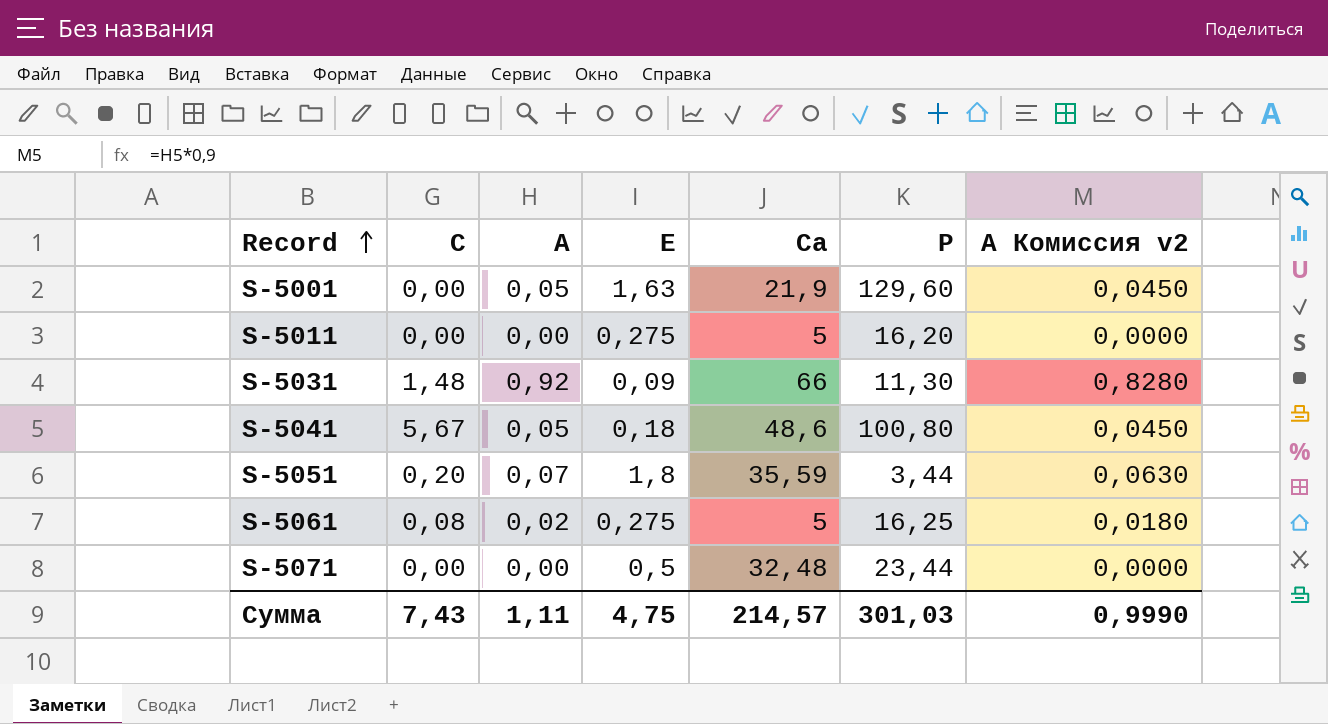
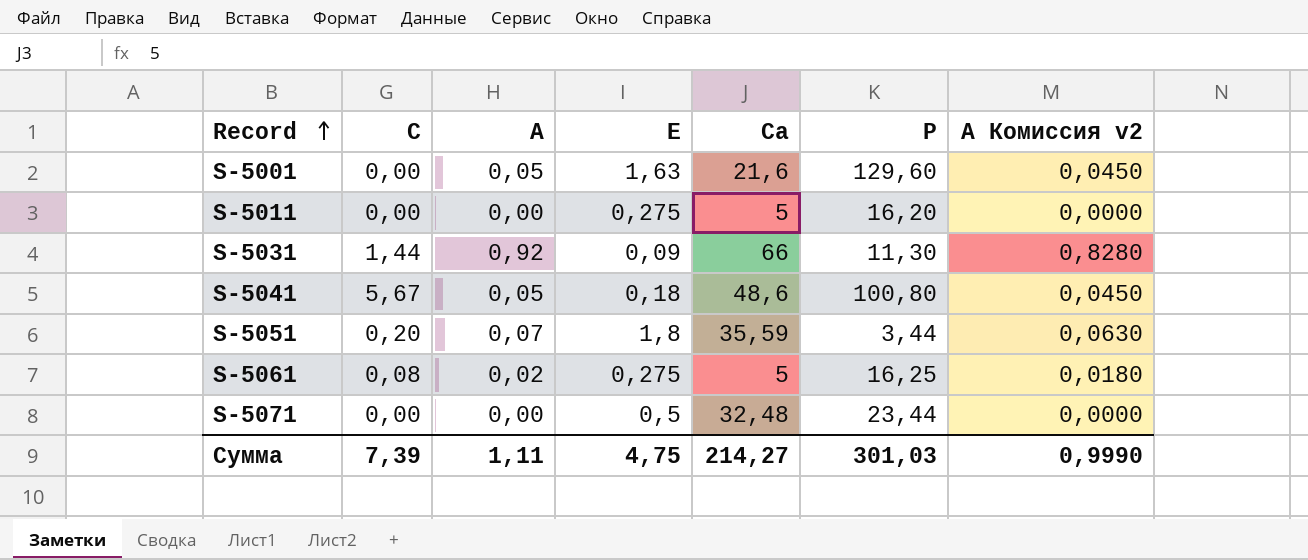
S-5001 | Са: 21,9 -> 21,6
S-5031 | С: 1,48 -> 1,44
Сумма | С: 7,43 -> 7,39
Сумма | Са: 214,57 -> 214,27

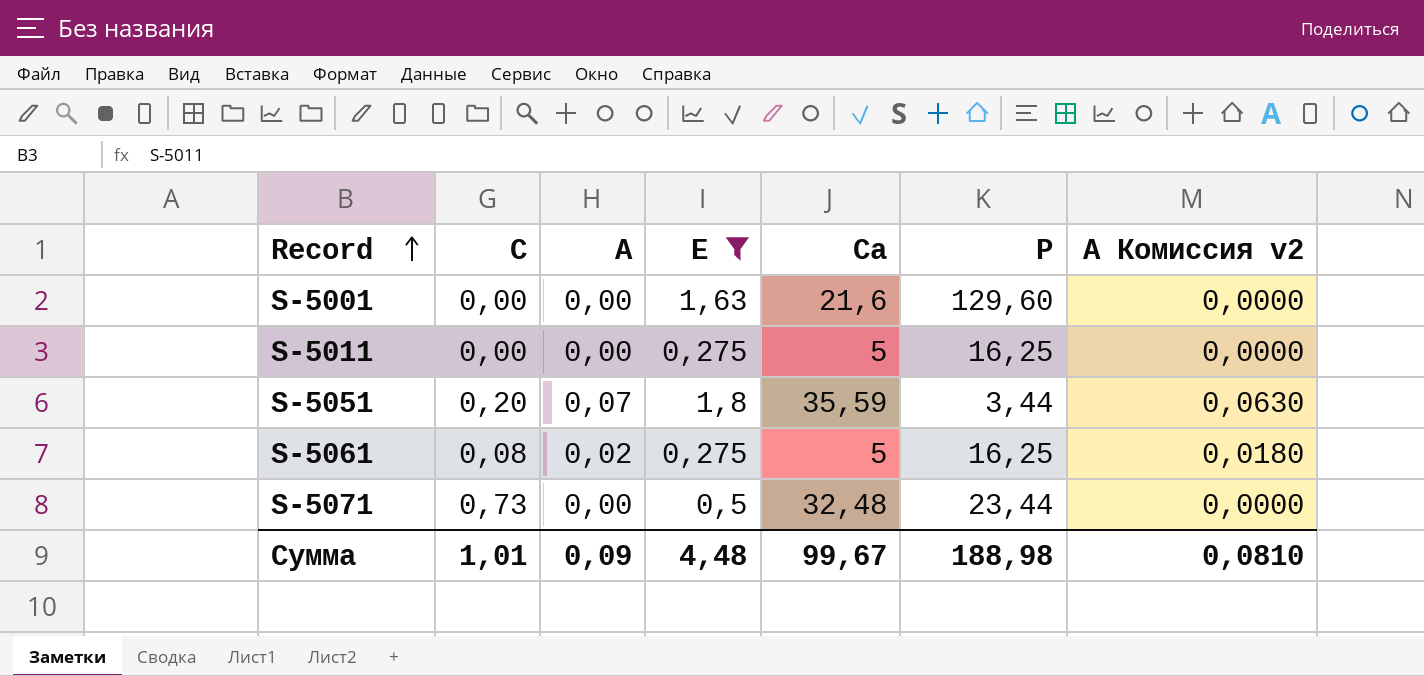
filter: none -> Е >= 0,275
S-5001 | А: 0,05 -> 0,00
S-5001 | А Комиссия v2: 0,0450 -> 0,0000
S-5011 | Р: 16,20 -> 16,25
S-5071 | С: 0,00 -> 0,73
Сумма | С: 7,39 -> 1,01
Сумма | А: 1,11 -> 0,09
Сумма | Е: 4,75 -> 4,48
Сумма | Са: 214,27 -> 99,67
Сумма | Р: 301,03 -> 188,98
Сумма | А Комиссия v2: 0,9990 -> 0,0810

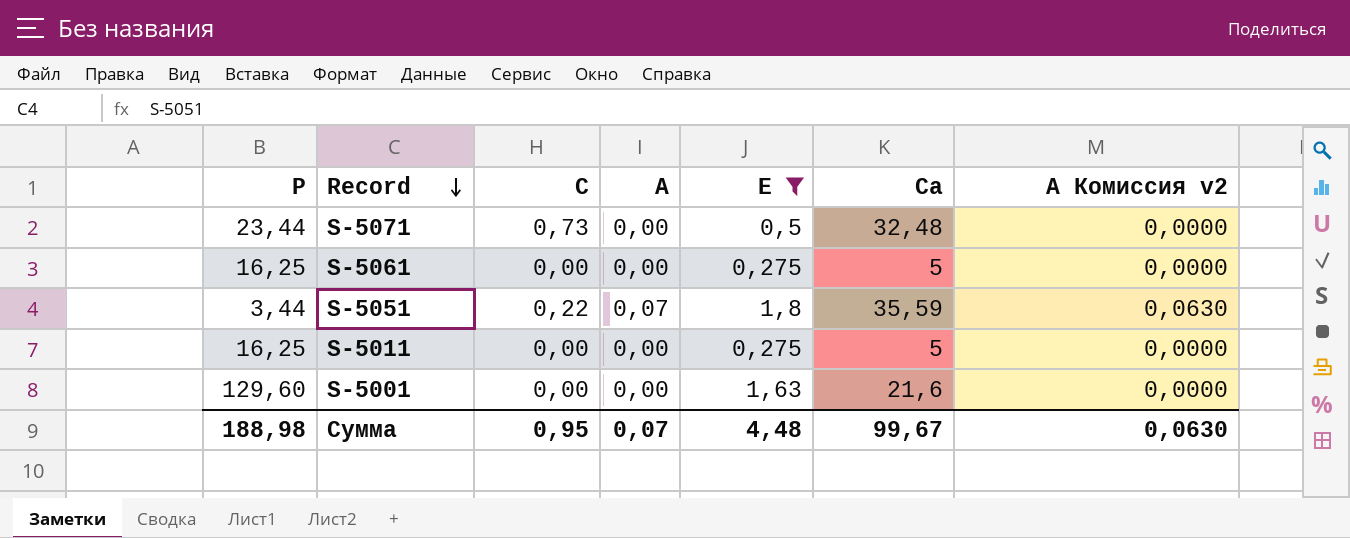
row order: Record ascending -> Record descending
column Р | position: 6 -> 1
S-5061 | С: 0,08 -> 0,00
S-5061 | А: 0,02 -> 0,00
S-5061 | А Комиссия v2: 0,0180 -> 0,0000
S-5051 | С: 0,20 -> 0,22
Сумма | С: 1,01 -> 0,95
Сумма | А: 0,09 -> 0,07
Сумма | А Комиссия v2: 0,0810 -> 0,0630

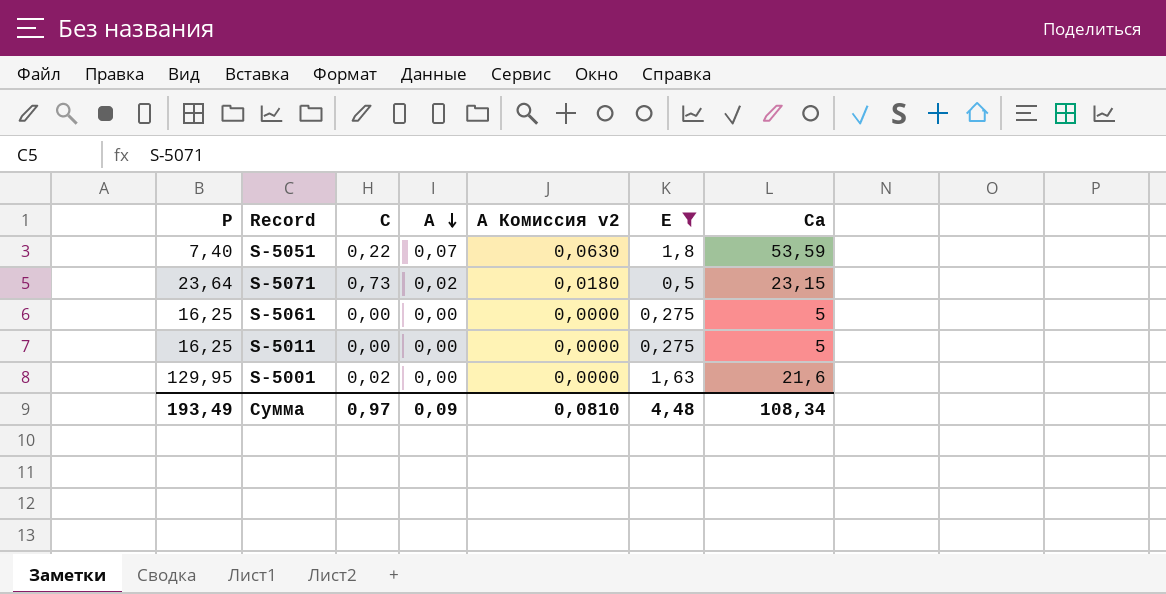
row order: Record descending -> А descending
column А Комиссия v2 | position: 7 -> 5
S-5051 | Р: 3,44 -> 7,40
S-5051 | Са: 35,59 -> 53,59
S-5071 | Р: 23,44 -> 23,64
S-5071 | А: 0,00 -> 0,02
S-5071 | А Комиссия v2: 0,0000 -> 0,0180
S-5071 | Са: 32,48 -> 23,15
S-5001 | Р: 129,60 -> 129,95
S-5001 | С: 0,00 -> 0,02
Сумма | Р: 188,98 -> 193,49
Сумма | С: 0,95 -> 0,97
Сумма | А: 0,07 -> 0,09
Сумма | А Комиссия v2: 0,0630 -> 0,0810
Сумма | Са: 99,67 -> 108,34

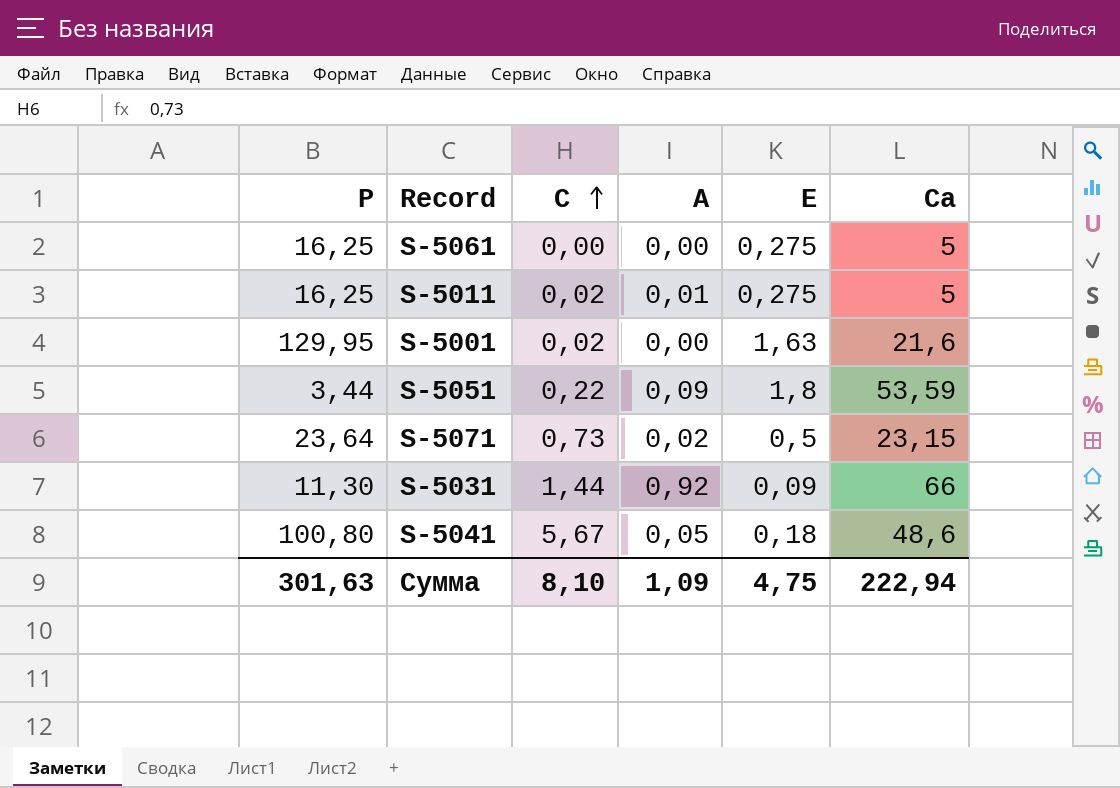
filter: Е >= 0,275 -> none
row order: А descending -> С ascending
column А Комиссия v2 | formula: [А] * 0,9 -> none
S-5011 | С: 0,00 -> 0,02
S-5011 | А: 0,00 -> 0,01
S-5051 | Р: 7,40 -> 3,44
S-5051 | А: 0,07 -> 0,09
Сумма | Р: 193,49 -> 301,63
Сумма | С: 0,97 -> 8,10
Сумма | А: 0,09 -> 1,09
Сумма | Е: 4,48 -> 4,75
Сумма | Са: 108,34 -> 222,94

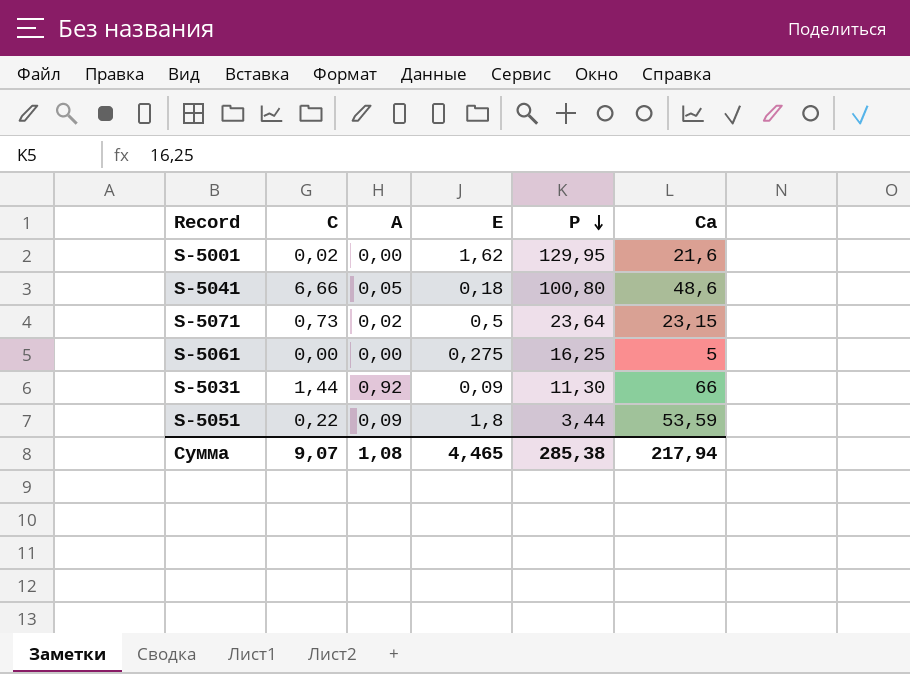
row order: С ascending -> Р descending
column Р | position: 1 -> 5
row S-5011: 16,25 | 0,02 | 0,01 | 0,275 | 5 -> none
S-5001 | Е: 1,63 -> 1,62
S-5041 | С: 5,67 -> 6,66
Сумма | С: 8,10 -> 9,07
Сумма | А: 1,09 -> 1,08
Сумма | Е: 4,75 -> 4,465
Сумма | Р: 301,63 -> 285,38
Сумма | Са: 222,94 -> 217,94

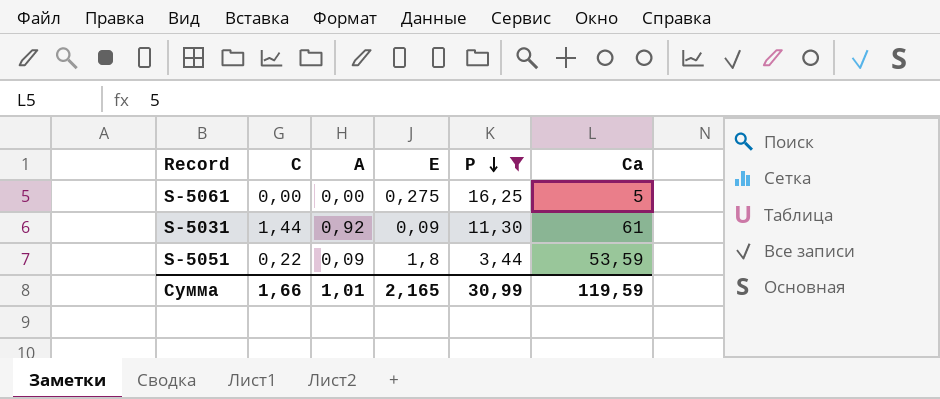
filter: none -> Р <= 16,25
S-5031 | Са: 66 -> 61
Сумма | С: 9,07 -> 1,66
Сумма | А: 1,08 -> 1,01
Сумма | Е: 4,465 -> 2,165
Сумма | Р: 285,38 -> 30,99
Сумма | Са: 217,94 -> 119,59

